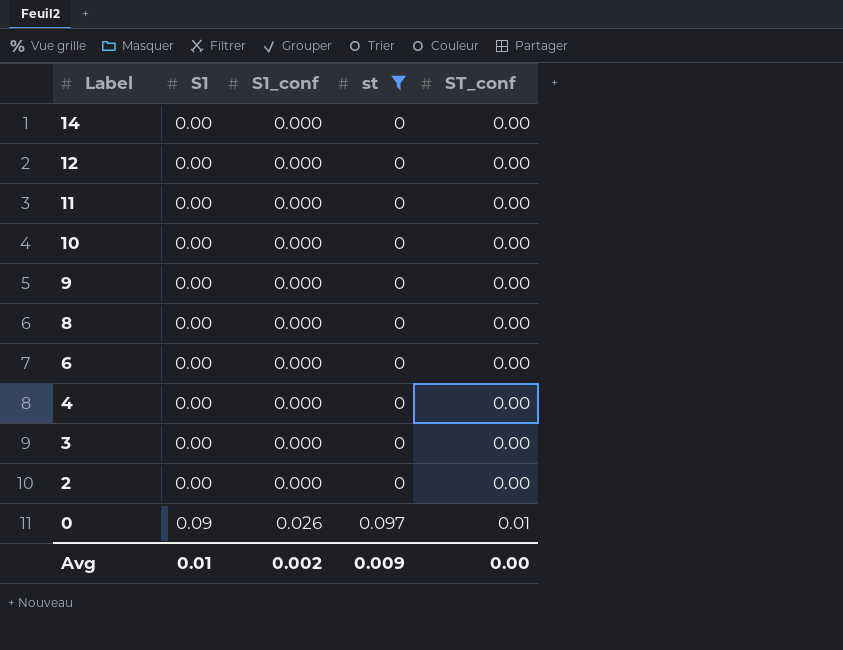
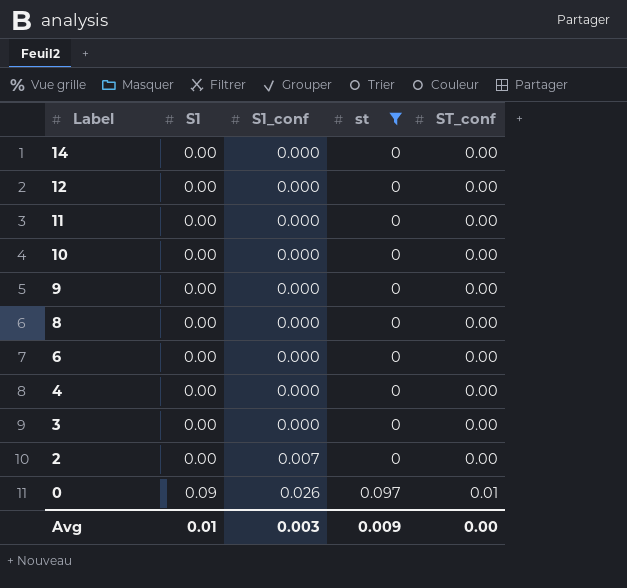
2 | S1_conf: 0.000 -> 0.007
Avg | S1_conf: 0.002 -> 0.003

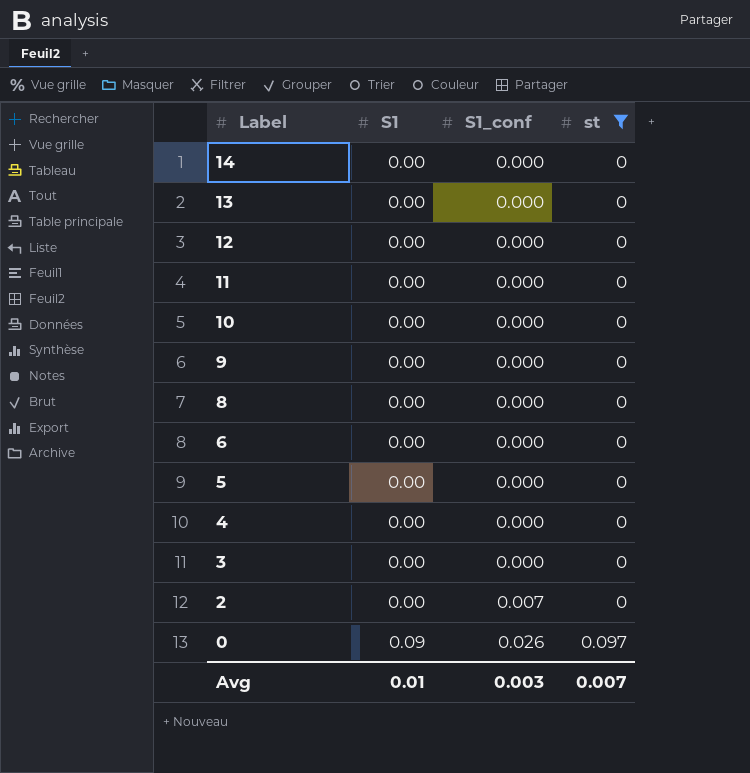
column ST_conf | position: 5 -> none
row 13: none -> 0.00 | 0.000 | 0
row 5: none -> 0.00 | 0.000 | 0
Avg | st: 0.009 -> 0.007

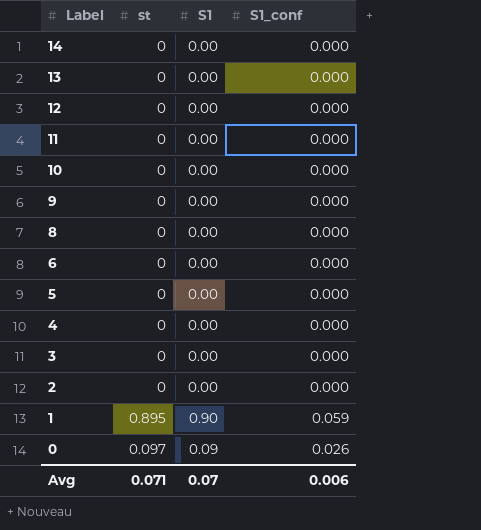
filter: st != 0.895 -> none
column st | position: 4 -> 2
2 | S1_conf: 0.007 -> 0.000
Avg | st: 0.007 -> 0.071
Avg | S1: 0.01 -> 0.07
Avg | S1_conf: 0.003 -> 0.006

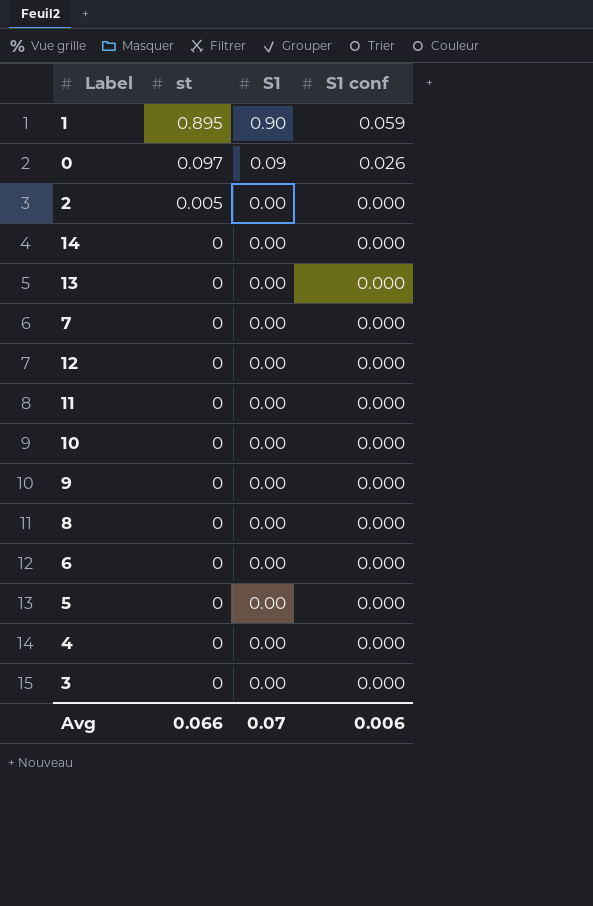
row order: Label descending -> st descending
column name: S1_conf -> S1 conf
2 | st: 0 -> 0.005
row 7: none -> 0 | 0.00 | 0.000
Avg | st: 0.071 -> 0.066

